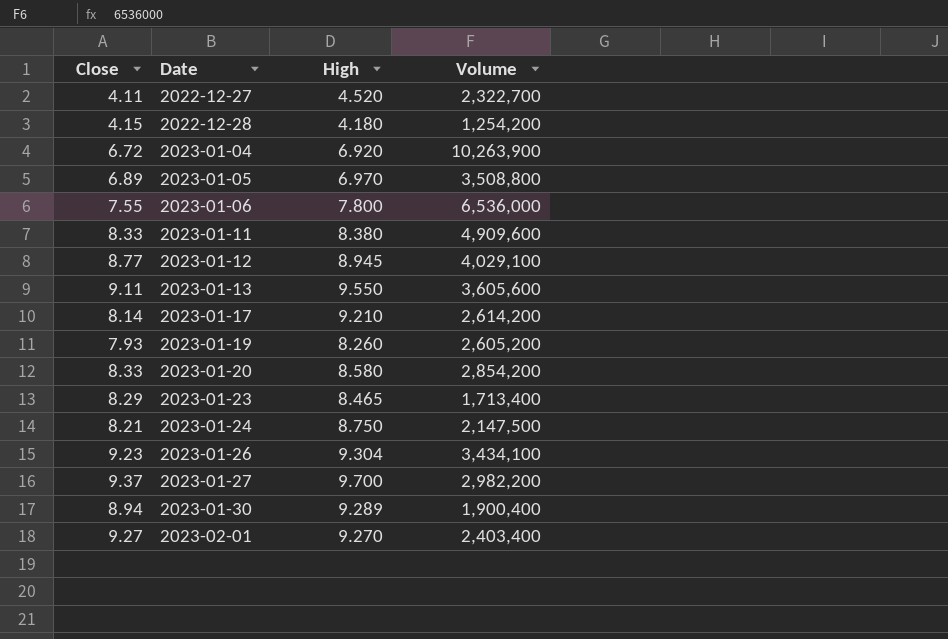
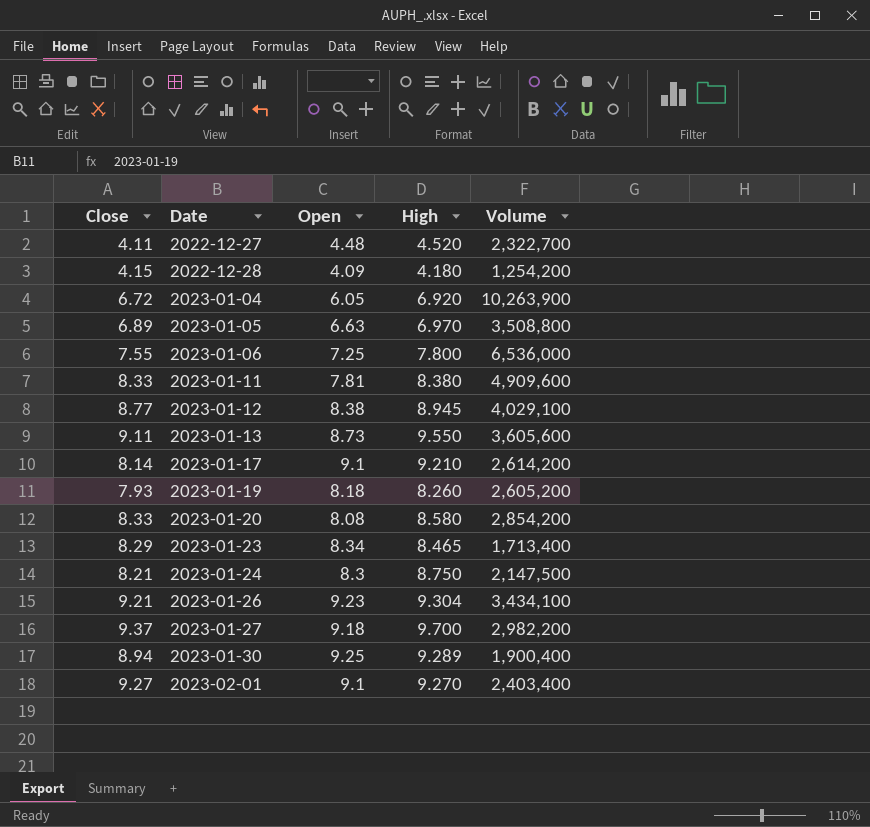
column Open | position: none -> 3
2023-01-26 | Close: 9.23 -> 9.21

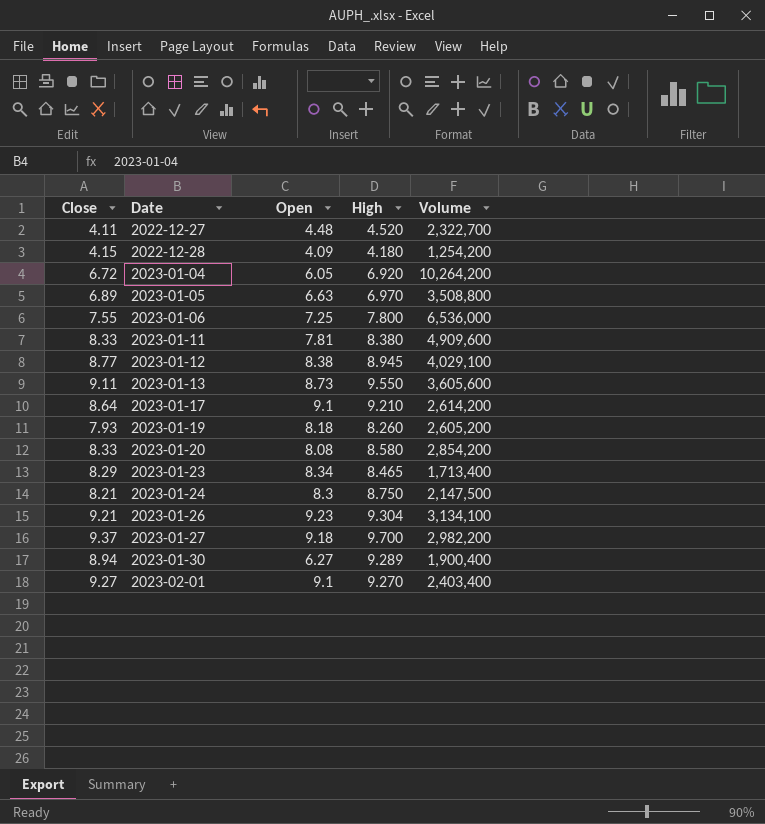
2023-01-04 | Volume: 10,263,900 -> 10,264,200
2023-01-17 | Close: 8.14 -> 8.64
2023-01-26 | Volume: 3,434,100 -> 3,134,100
2023-01-30 | Open: 9.25 -> 6.27

